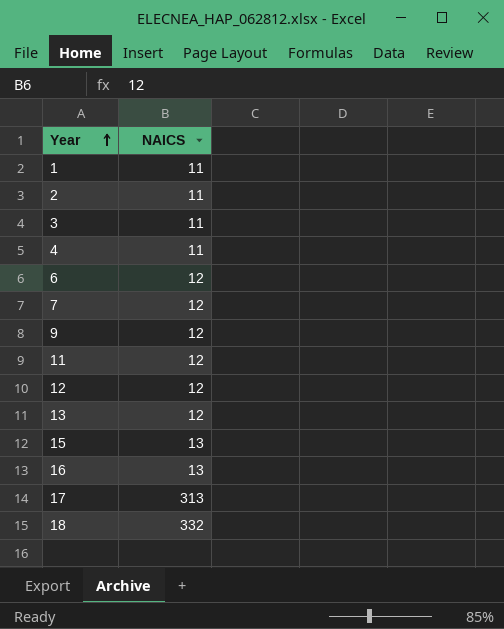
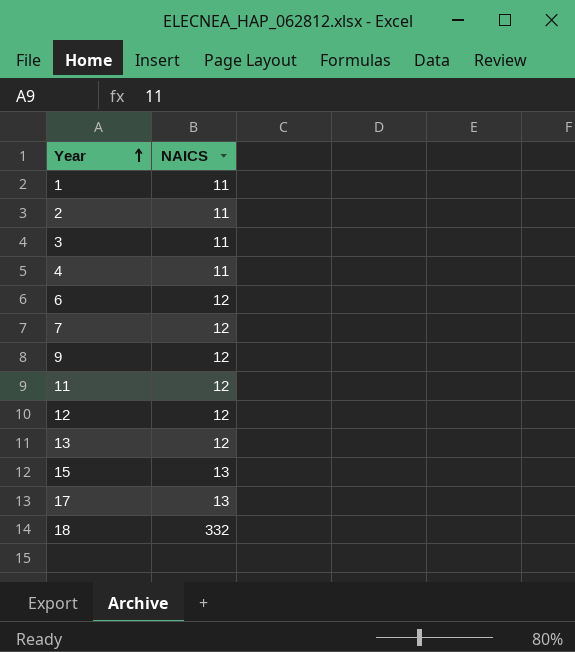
row 16: 13 -> none
17 | NAICS: 313 -> 13

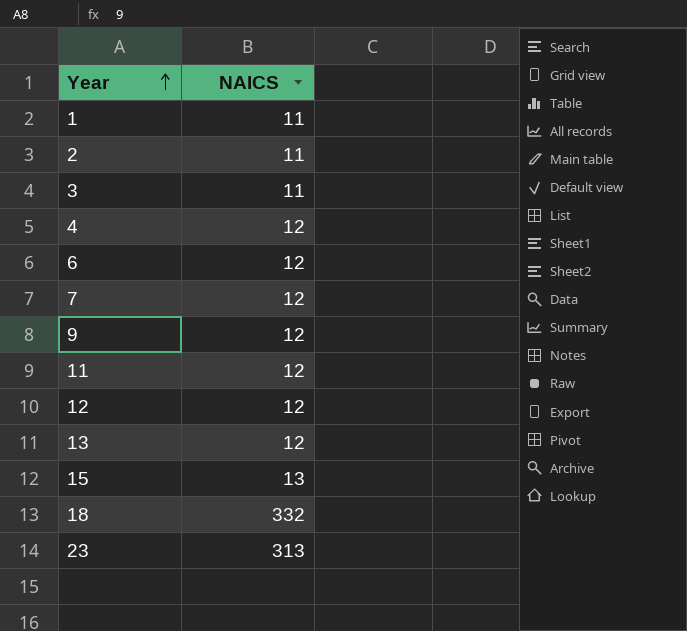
row 17: 13 -> none
4 | NAICS: 11 -> 12
row 23: none -> 313

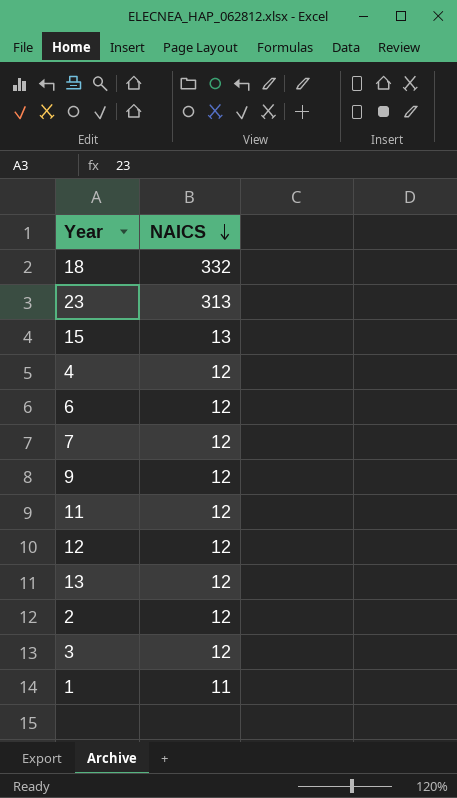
row order: Year ascending -> NAICS descending
2 | NAICS: 11 -> 12
3 | NAICS: 11 -> 12

